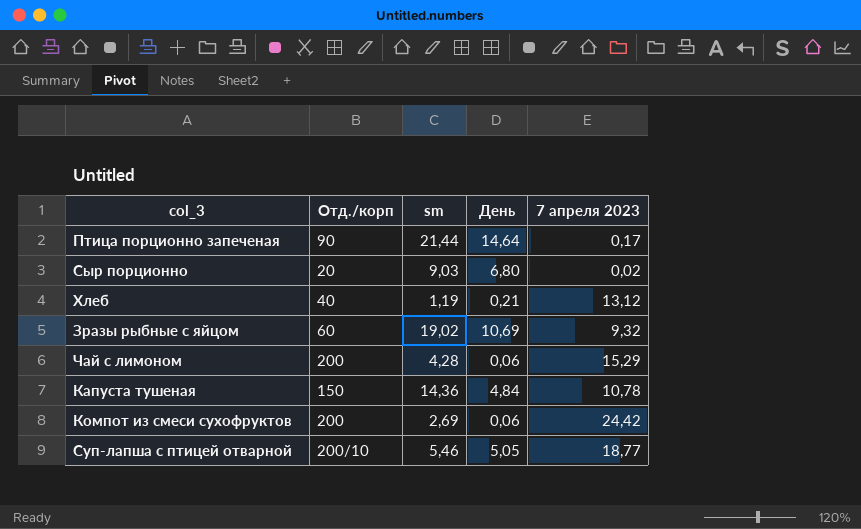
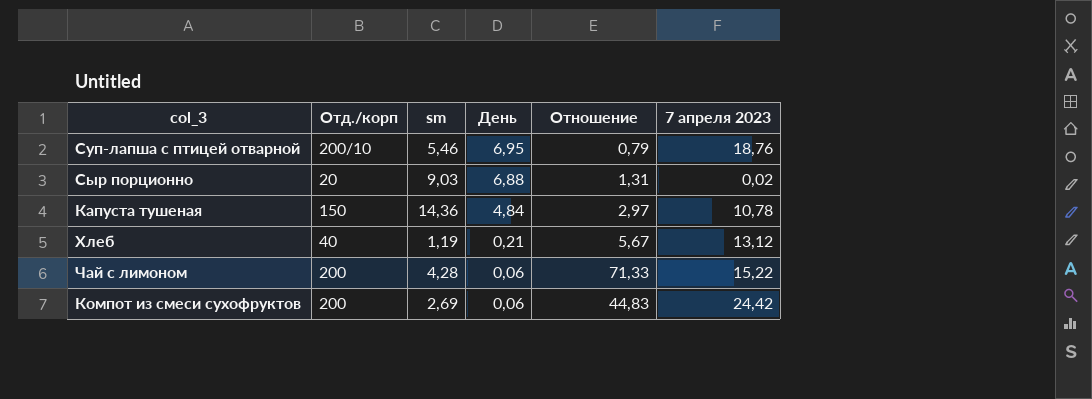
row order: none -> День descending
column Отношение | formula: none -> [sm] / [День]
row Птица порционно запеченая: 90 | 21,44 | 14,64 | 0,17 -> none
row Зразы рыбные с яйцом: 60 | 19,02 | 10,69 | 9,32 -> none
Суп-лапша с птицей отварной | День: 5,05 -> 6,95
Суп-лапша с птицей отварной | 7 апреля 2023: 18,77 -> 18,76
Сыр порционно | День: 6,80 -> 6,88
Чай с лимоном | 7 апреля 2023: 15,29 -> 15,22

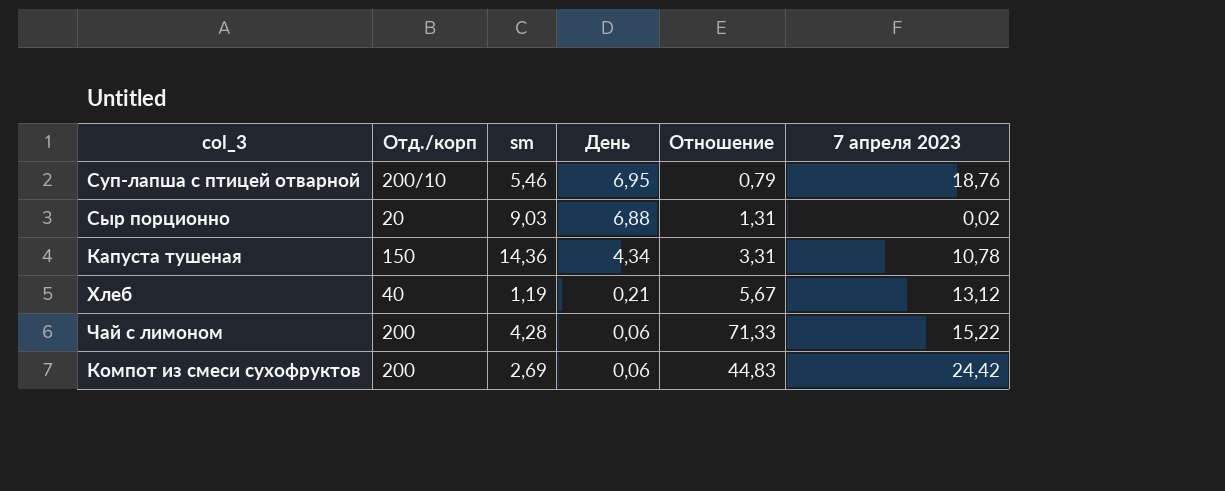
Капуста тушеная | День: 4,84 -> 4,34
Капуста тушеная | Отношение: 2,97 -> 3,31

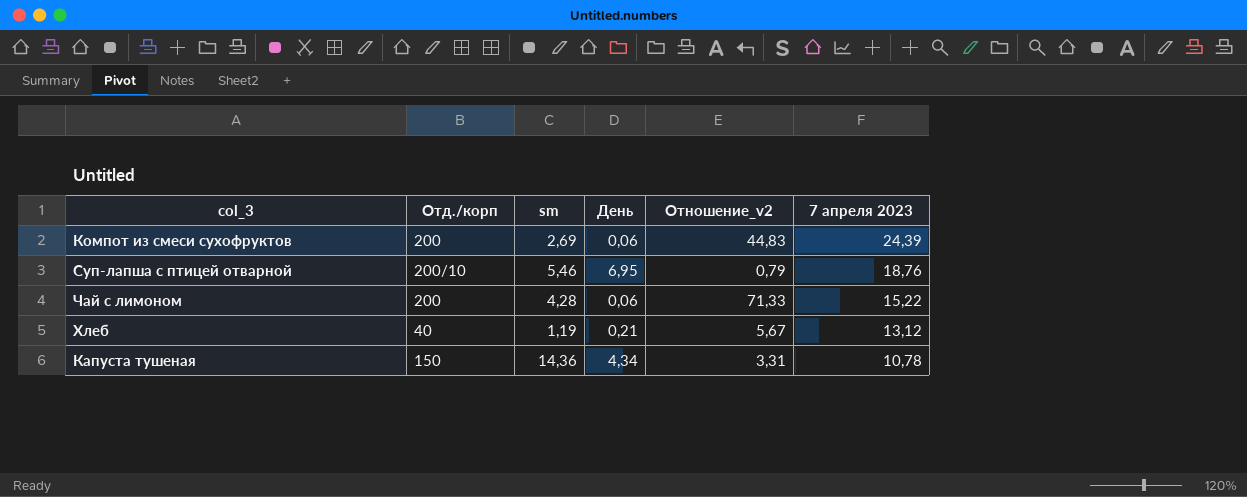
row order: День descending -> 7 апреля 2023 descending
column name: Отношение -> Отношение_v2
row Сыр порционно: 20 | 9,03 | 6,88 | 1,31 | 0,02 -> none
Компот из смеси сухофруктов | 7 апреля 2023: 24,42 -> 24,39

